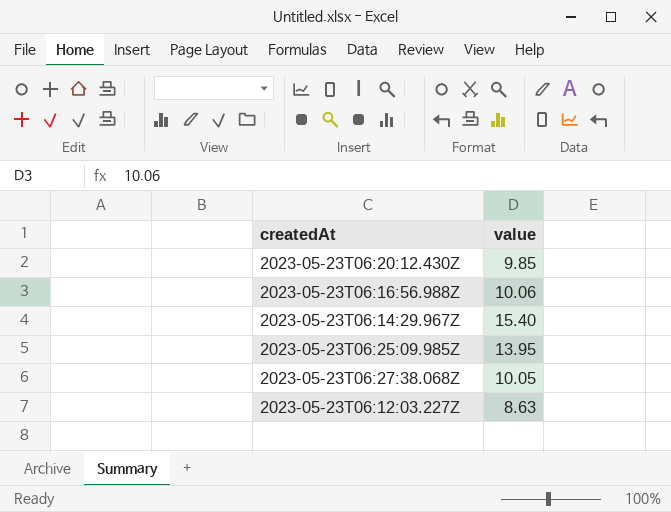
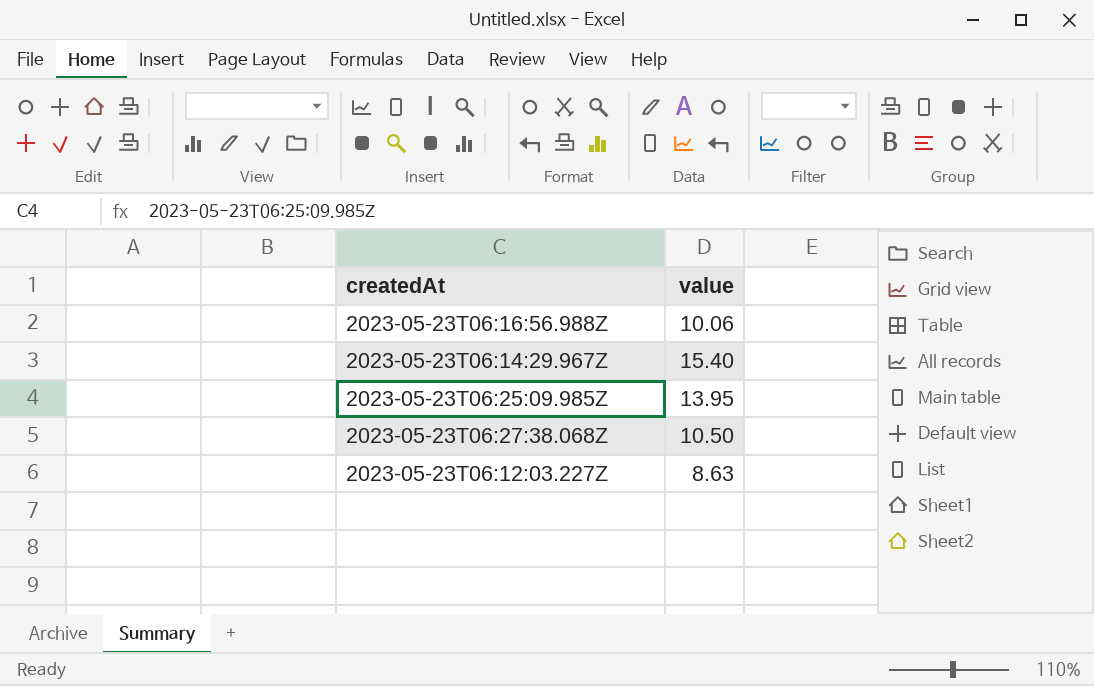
row 2023-05-23T06:20:12.430Z: 9.85 -> none
2023-05-23T06:27:38.068Z | value: 10.05 -> 10.50

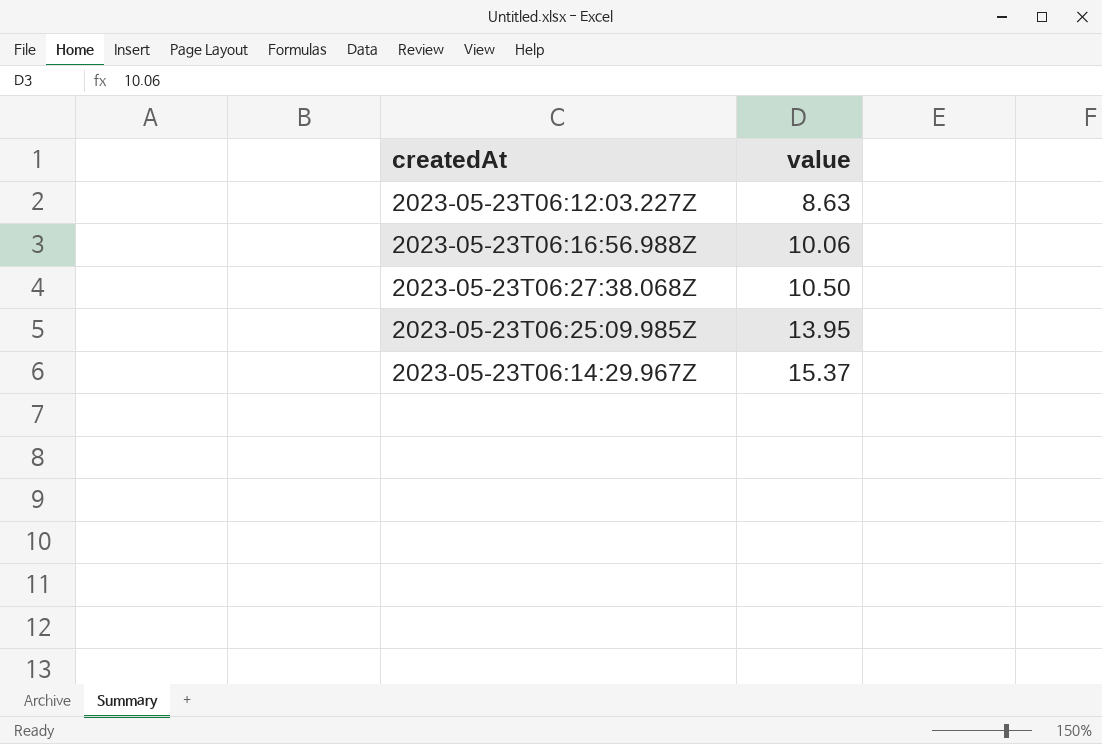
row order: none -> value ascending
2023-05-23T06:14:29.967Z | value: 15.40 -> 15.37

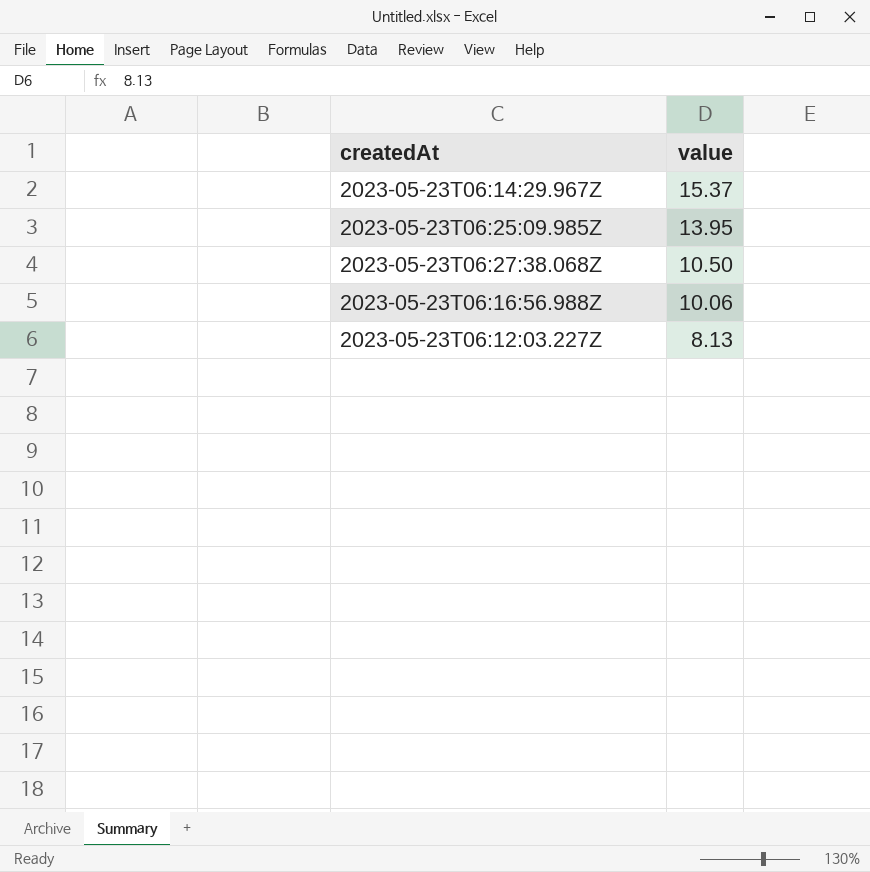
row order: value ascending -> value descending
2023-05-23T06:12:03.227Z | value: 8.63 -> 8.13

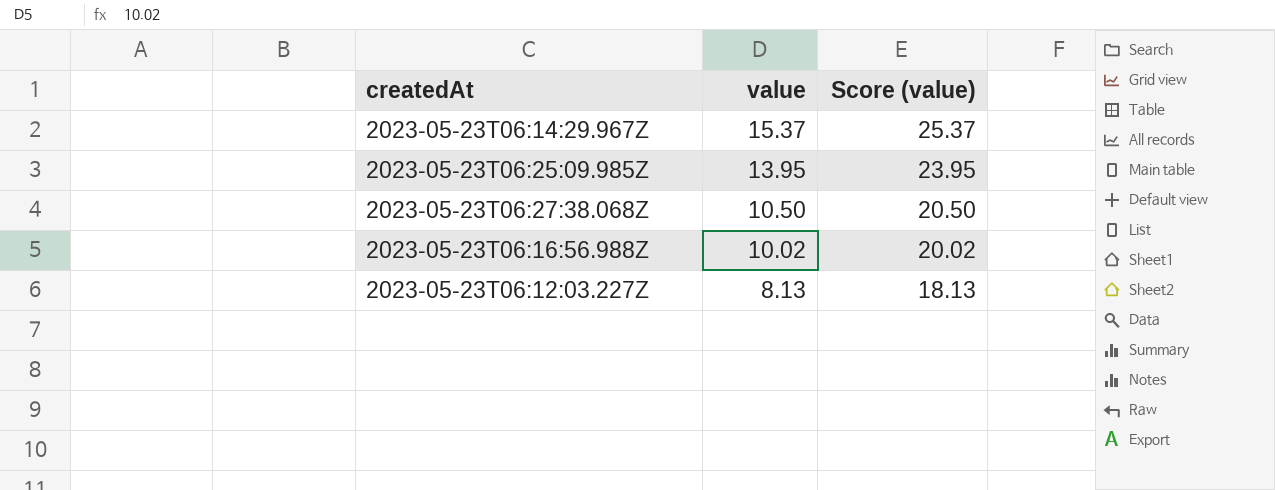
column Score (value) | formula: none -> [value] + 10
2023-05-23T06:16:56.988Z | value: 10.06 -> 10.02

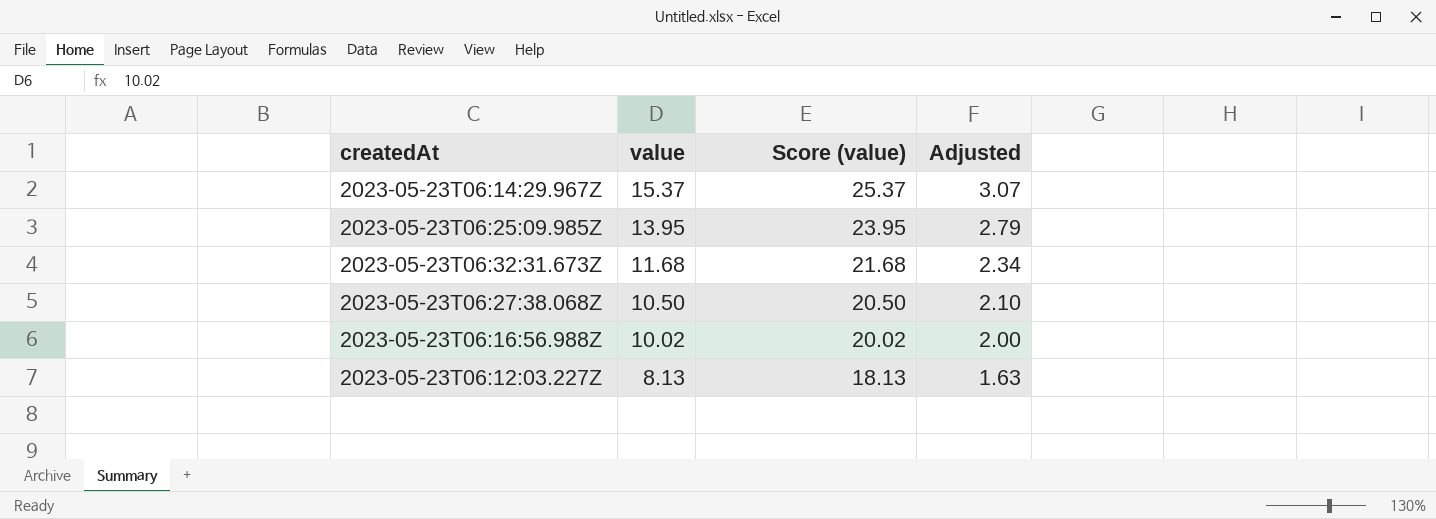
column Adjusted | formula: none -> [value] * 0.2
row 2023-05-23T06:32:31.673Z: none -> 11.68 | 21.68 | 2.34

